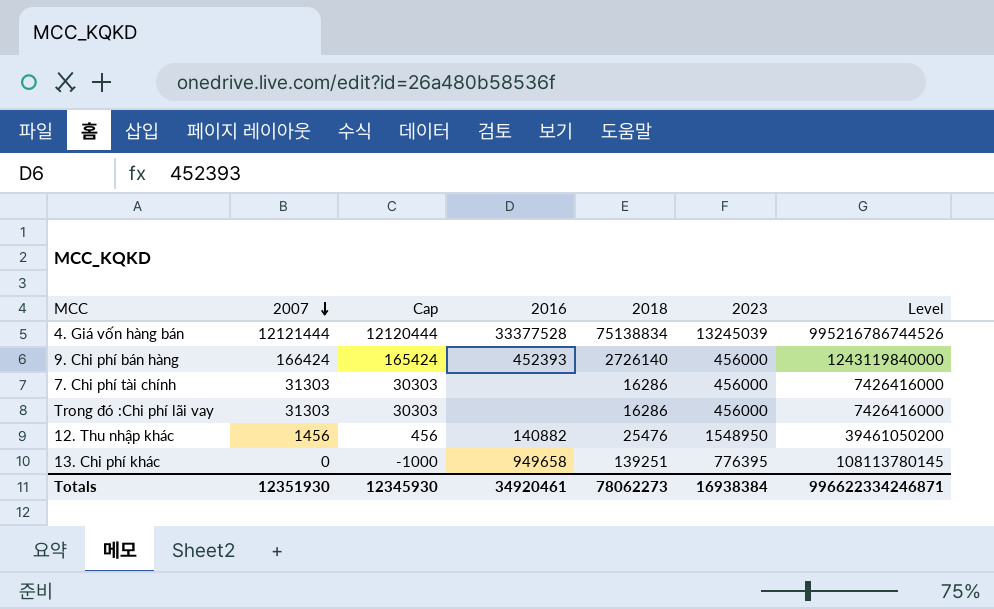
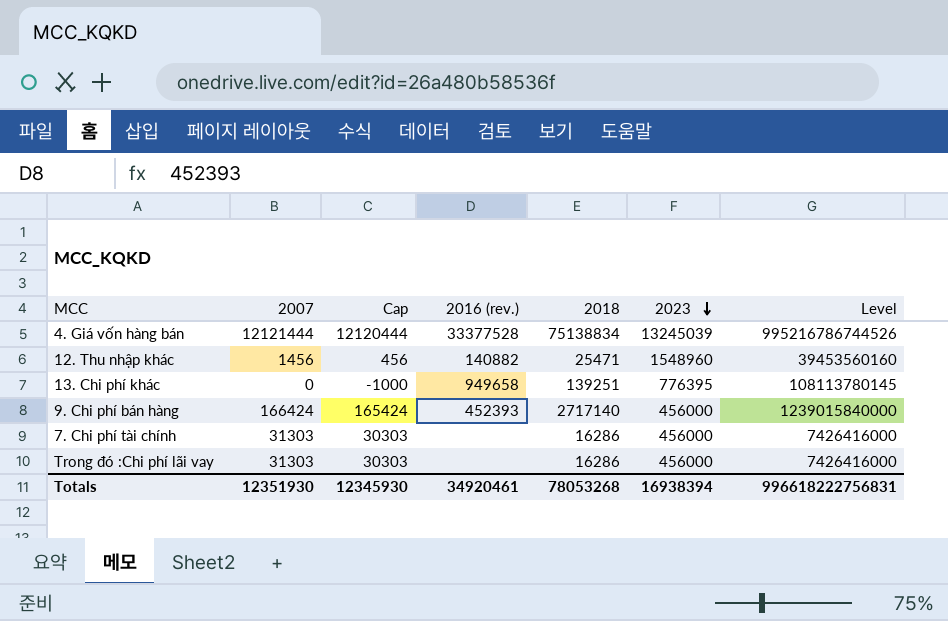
row order: 2007 descending -> 2023 descending
column name: 2016 -> 2016 (rev.)
12. Thu nhập khác | 2018: 25476 -> 25471
12. Thu nhập khác | 2023: 1548950 -> 1548960
12. Thu nhập khác | Level: 39461050200 -> 39453560160
9. Chi phí bán hàng | 2018: 2726140 -> 2717140
9. Chi phí bán hàng | Level: 1243119840000 -> 1239015840000
Totals | 2018: 78062273 -> 78053268
Totals | 2023: 16938384 -> 16938394
Totals | Level: 996622334246871 -> 996618222756831

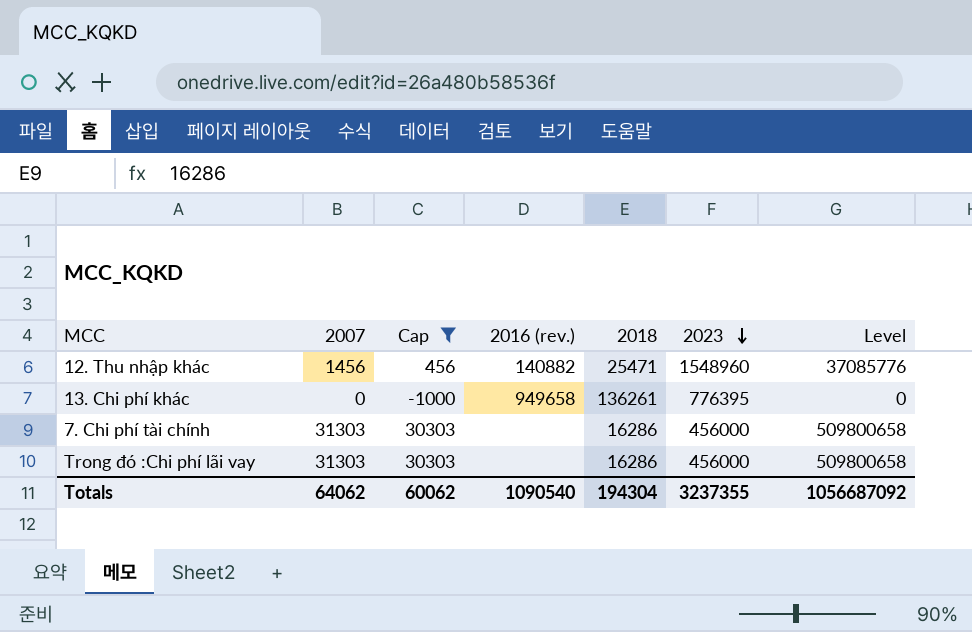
filter: none -> Cap <= 30303
column Level | formula: [2018] * [2023] -> [2007] * [2018]
13. Chi phí khác | 2018: 139251 -> 136261
Totals | 2007: 12351930 -> 64062
Totals | Cap: 12345930 -> 60062
Totals | 2016 (rev.): 34920461 -> 1090540
Totals | 2018: 78053268 -> 194304
Totals | 2023: 16938394 -> 3237355
Totals | Level: 996618222756831 -> 1056687092

